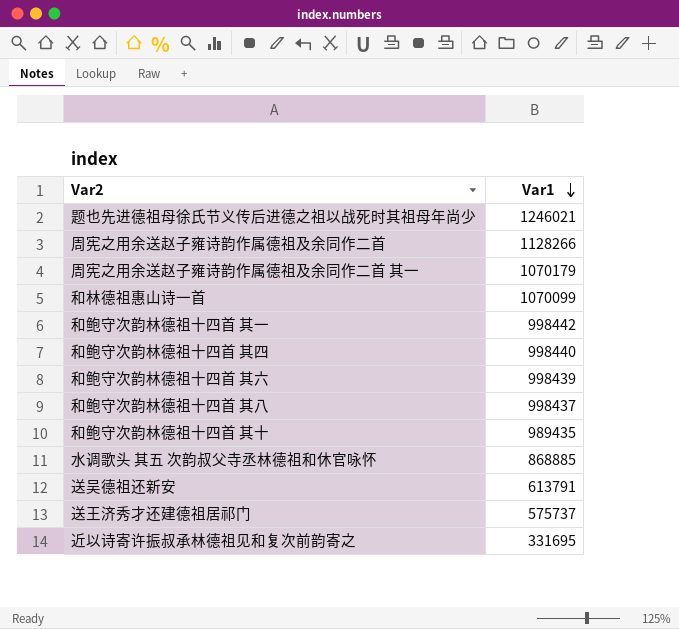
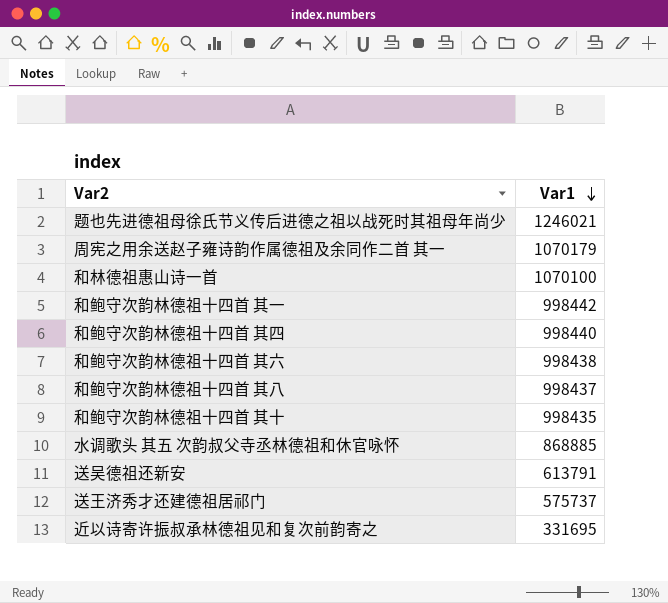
row 周宪之用余送赵子雍诗韵作属德祖及余同作二首: 1128266 -> none
和林德祖惠山诗一首 | Var1: 1070099 -> 1070100
和鲍守次韵林德祖十四首 其六 | Var1: 998439 -> 998438
和鲍守次韵林德祖十四首 其十 | Var1: 989435 -> 998435

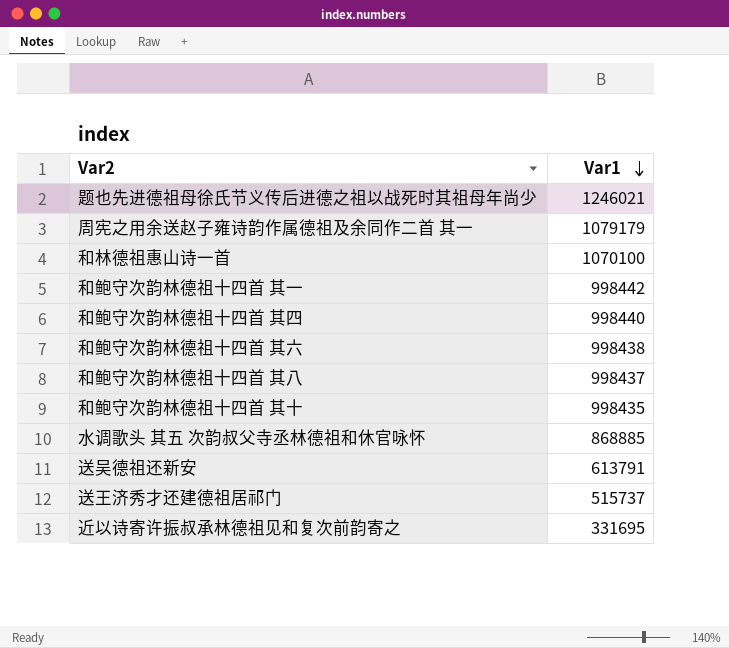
周宪之用余送赵子雍诗韵作属德祖及余同作二首 其一 | Var1: 1070179 -> 1079179
送王济秀才还建德祖居祁门 | Var1: 575737 -> 515737

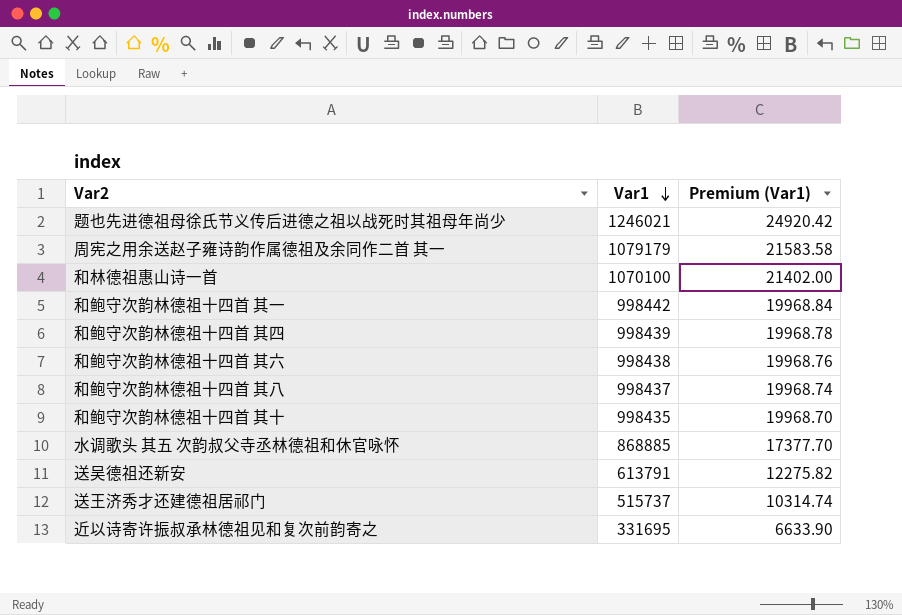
column Premium (Var1) | formula: none -> [Var1] * 0.02
和鲍守次韵林德祖十四首 其四 | Var1: 998440 -> 998439

